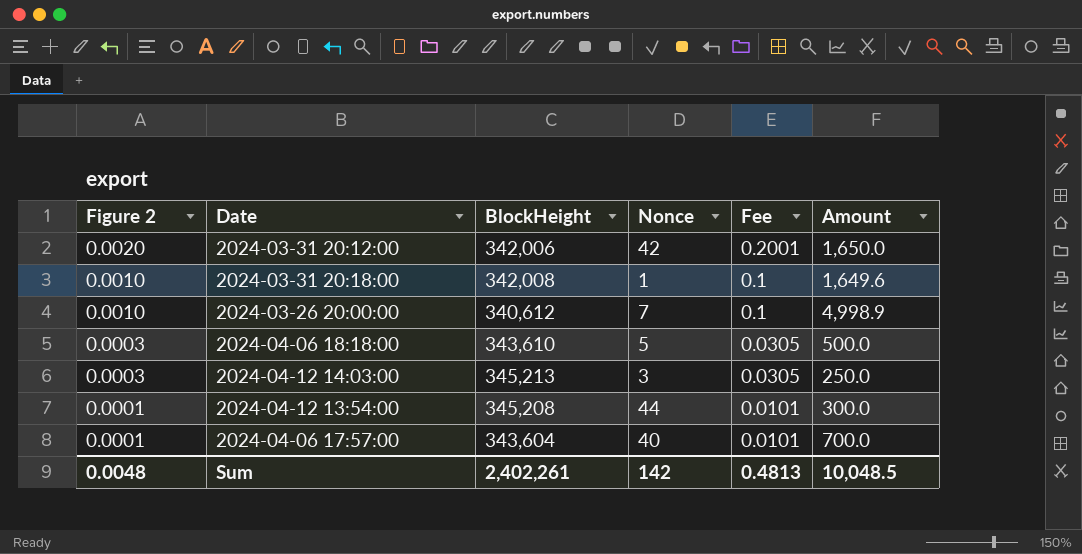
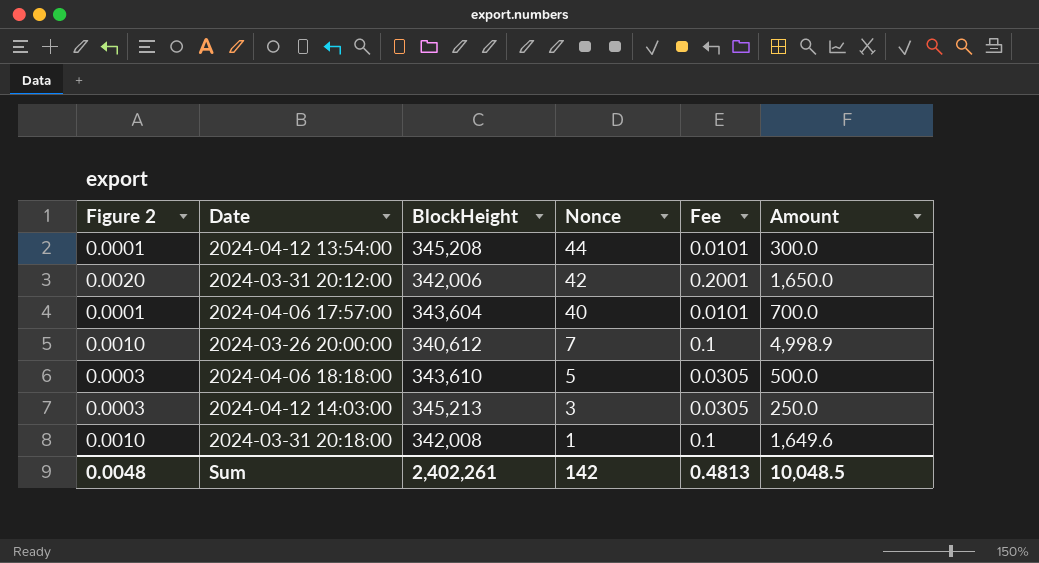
row order: Figure 2 descending -> Nonce descending

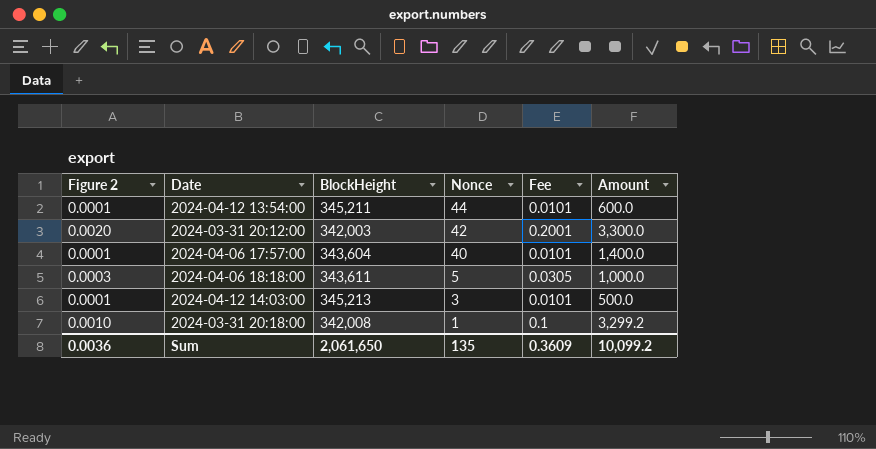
row 2024-03-26 20:00:00: 0.0010 | 340,612 | 7 | 0.1 | 4,998.9 -> none
2024-04-12 13:54:00 | BlockHeight: 345,208 -> 345,211
2024-04-12 13:54:00 | Amount: 300.0 -> 600.0
2024-03-31 20:12:00 | BlockHeight: 342,006 -> 342,003
2024-03-31 20:12:00 | Amount: 1,650.0 -> 3,300.0
2024-04-06 17:57:00 | Amount: 700.0 -> 1,400.0
2024-04-06 18:18:00 | BlockHeight: 343,610 -> 343,611
2024-04-06 18:18:00 | Amount: 500.0 -> 1,000.0
2024-04-12 14:03:00 | Figure 2: 0.0003 -> 0.0001
2024-04-12 14:03:00 | Fee: 0.0305 -> 0.0101
2024-04-12 14:03:00 | Amount: 250.0 -> 500.0
2024-03-31 20:18:00 | Amount: 1,649.6 -> 3,299.2
Sum | Figure 2: 0.0048 -> 0.0036
Sum | BlockHeight: 2,402,261 -> 2,061,650
Sum | Nonce: 142 -> 135
Sum | Fee: 0.4813 -> 0.3609
Sum | Amount: 10,048.5 -> 10,099.2

